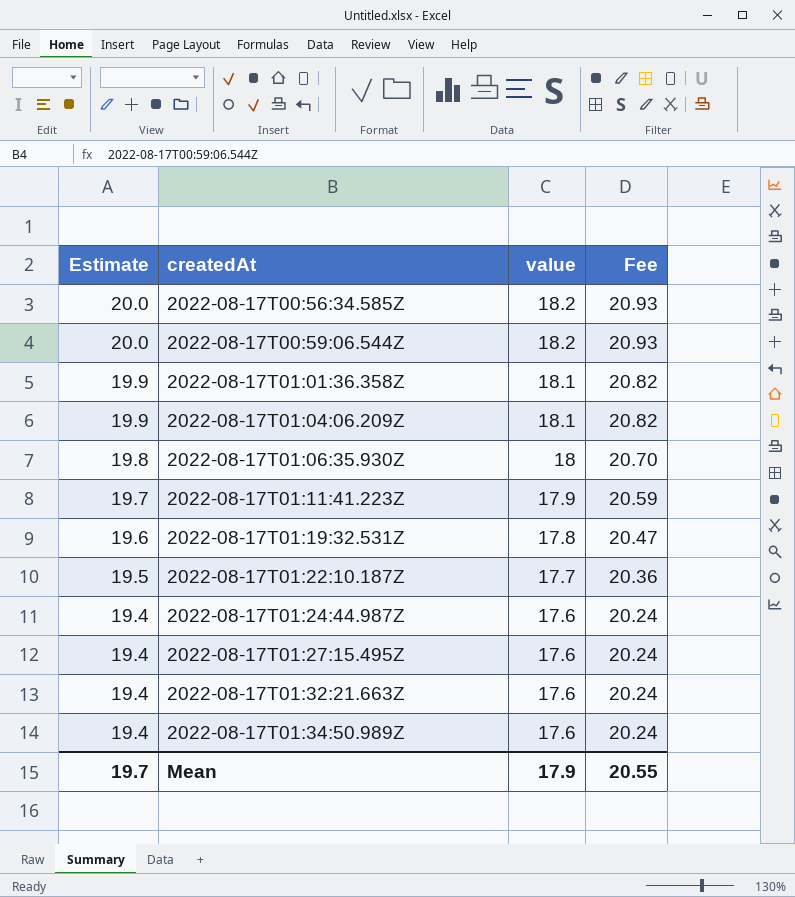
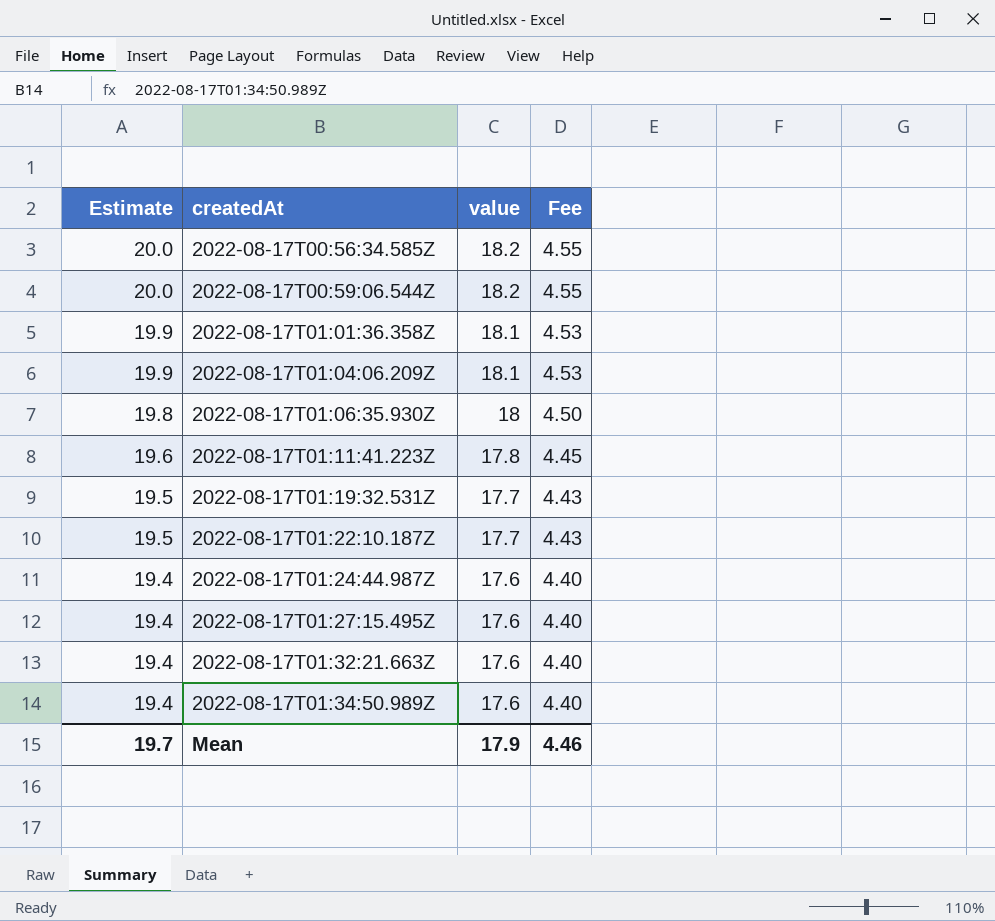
column Fee | formula: [value] * 1.15 -> [value] * 0.25
2022-08-17T01:11:41.223Z | Estimate: 19.7 -> 19.6
2022-08-17T01:11:41.223Z | value: 17.9 -> 17.8
2022-08-17T01:19:32.531Z | Estimate: 19.6 -> 19.5
2022-08-17T01:19:32.531Z | value: 17.8 -> 17.7
Mean | Fee: 20.55 -> 4.46

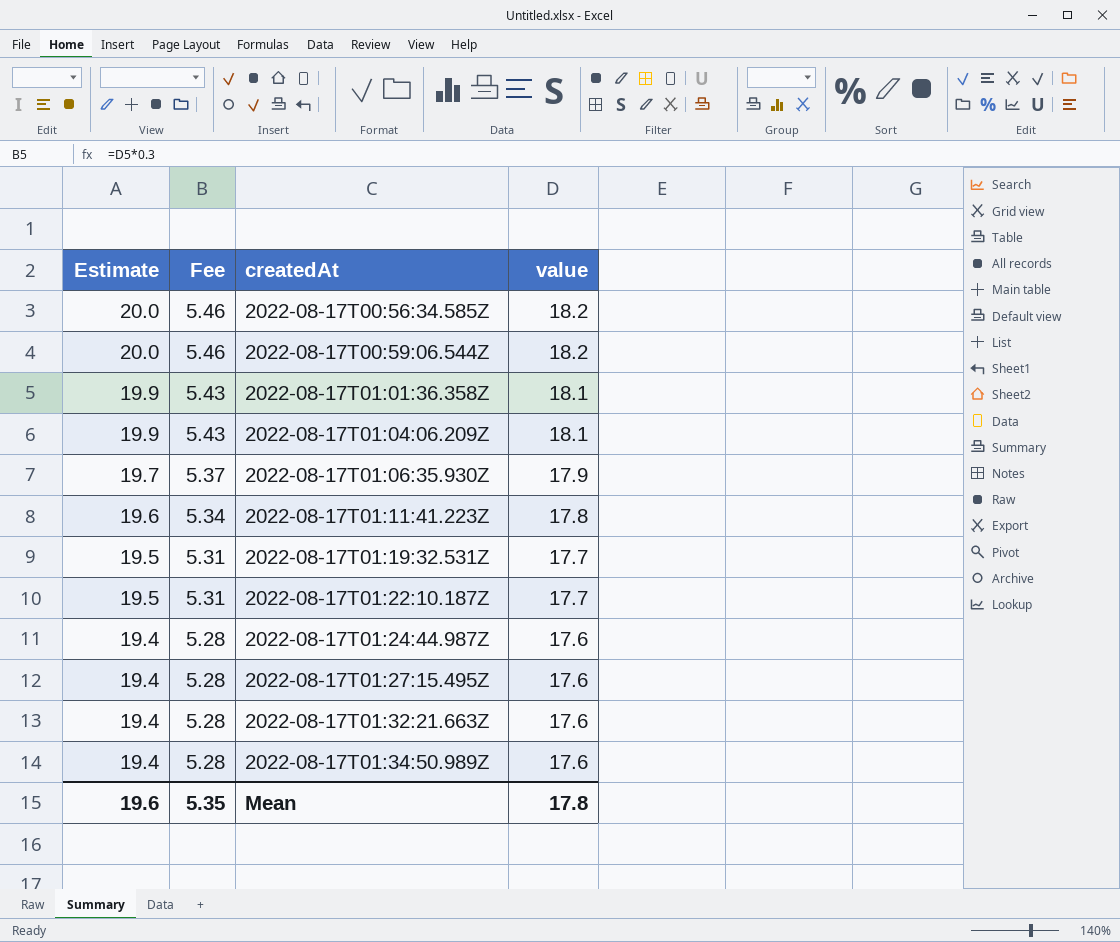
column Fee | formula: [value] * 0.25 -> [value] * 0.3
column Fee | position: 4 -> 2
2022-08-17T01:06:35.930Z | Estimate: 19.8 -> 19.7
2022-08-17T01:06:35.930Z | value: 18 -> 17.9
Mean | Estimate: 19.7 -> 19.6
Mean | Fee: 4.46 -> 5.35
Mean | value: 17.9 -> 17.8

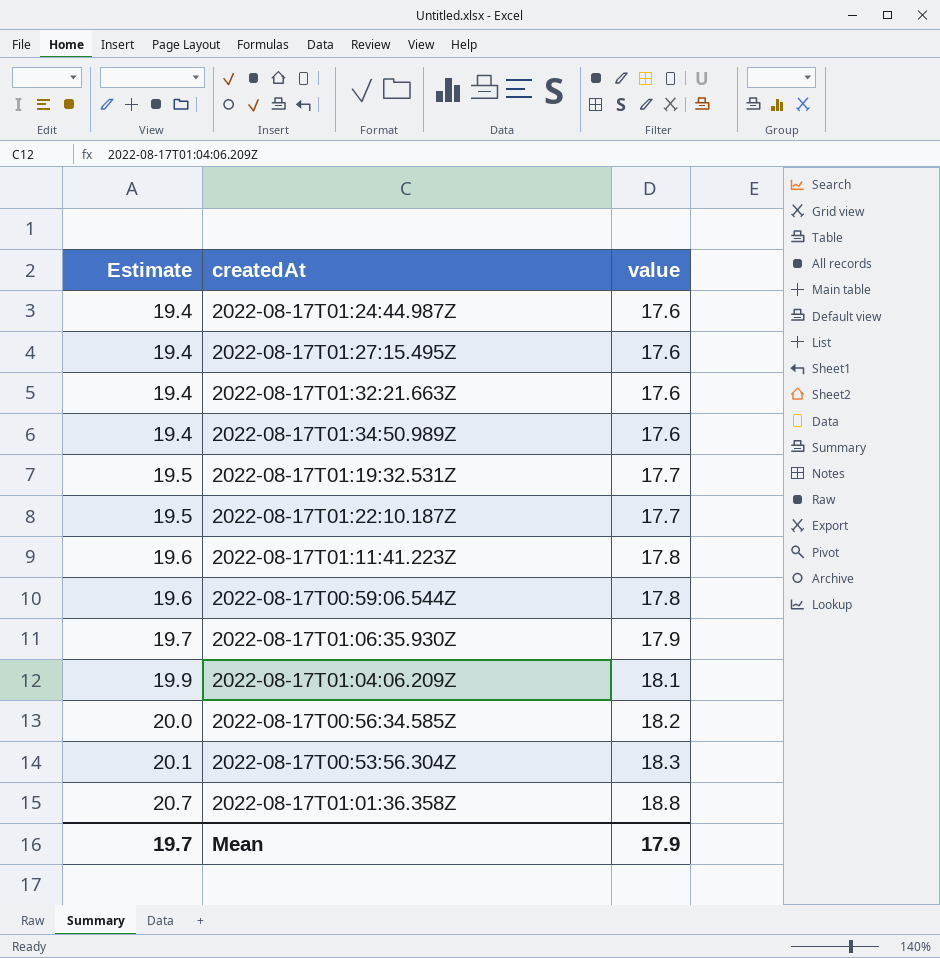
row order: Estimate descending -> Estimate ascending
column Fee | formula: [value] * 0.3 -> none
2022-08-17T00:59:06.544Z | Estimate: 20.0 -> 19.6
2022-08-17T00:59:06.544Z | value: 18.2 -> 17.8
row 2022-08-17T00:53:56.304Z: none -> 20.1 | 18.3
2022-08-17T01:01:36.358Z | Estimate: 19.9 -> 20.7
2022-08-17T01:01:36.358Z | value: 18.1 -> 18.8
Mean | Estimate: 19.6 -> 19.7
Mean | value: 17.8 -> 17.9

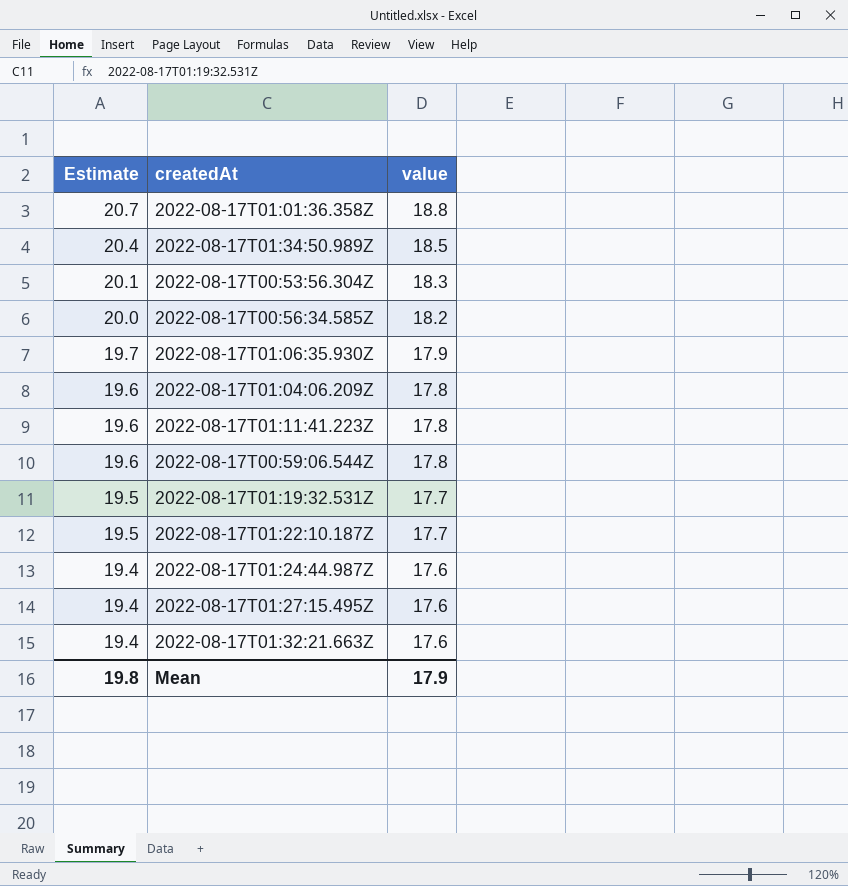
row order: Estimate ascending -> Estimate descending
2022-08-17T01:34:50.989Z | Estimate: 19.4 -> 20.4
2022-08-17T01:34:50.989Z | value: 17.6 -> 18.5
2022-08-17T01:04:06.209Z | Estimate: 19.9 -> 19.6
2022-08-17T01:04:06.209Z | value: 18.1 -> 17.8
Mean | Estimate: 19.7 -> 19.8

